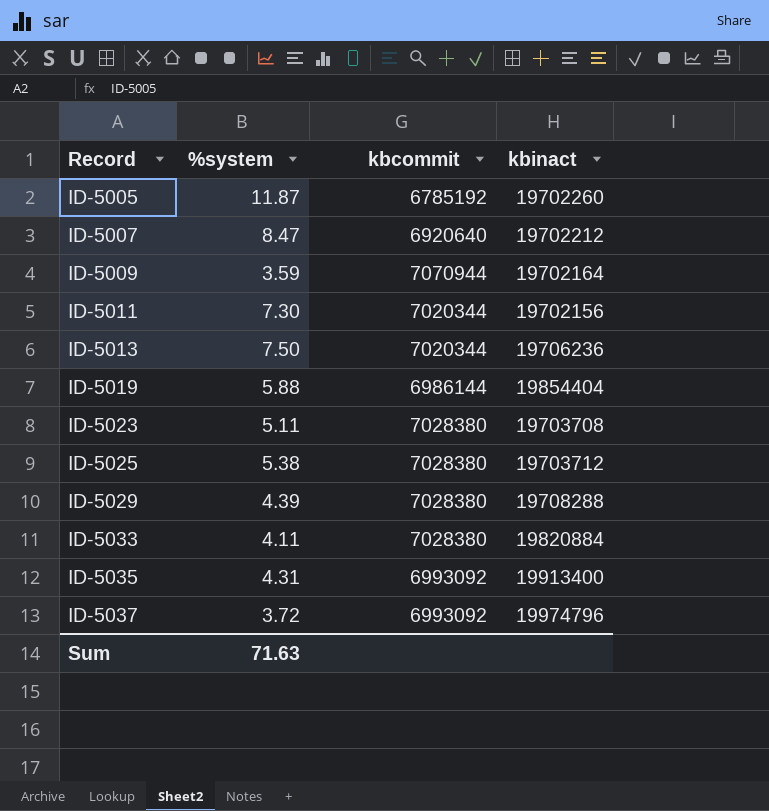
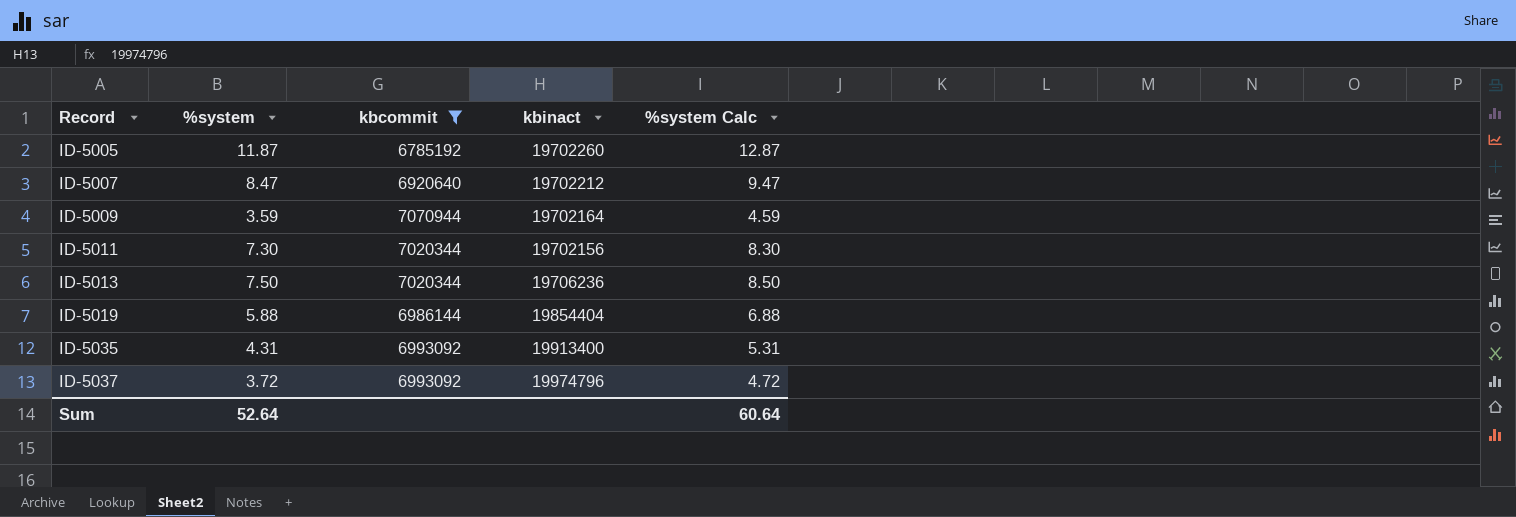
filter: none -> kbcommit != 7028380
column %system Calc | formula: none -> [%system] + 1
Sum | %system: 71.63 -> 52.64

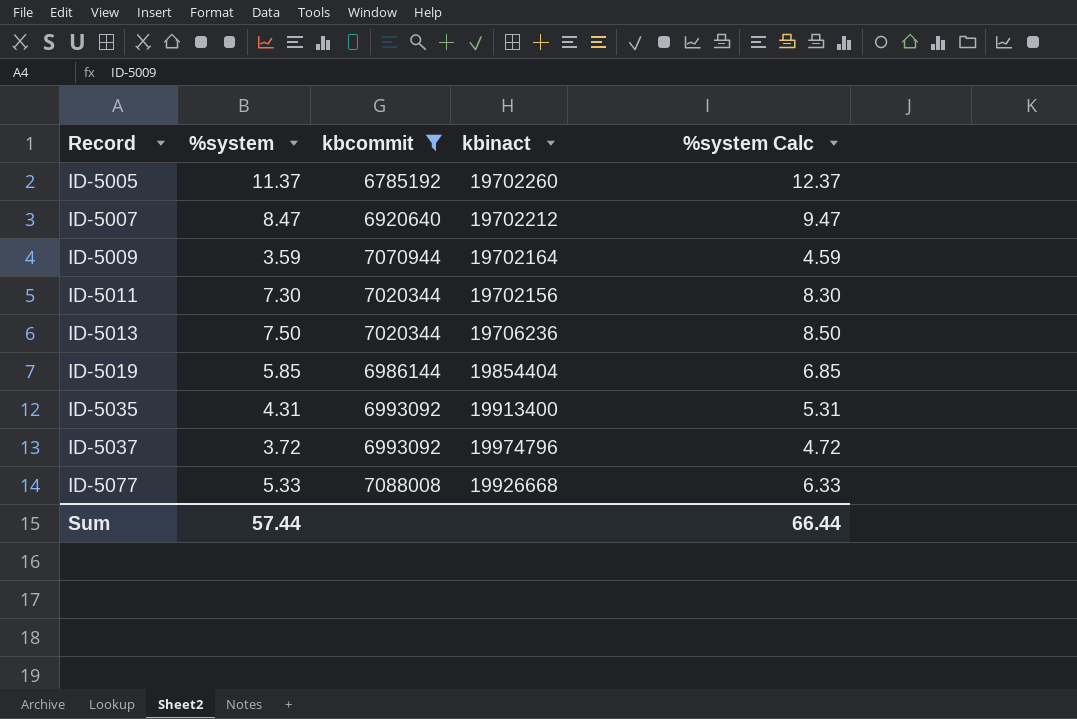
ID-5005 | %system: 11.87 -> 11.37
ID-5005 | %system Calc: 12.87 -> 12.37
ID-5019 | %system: 5.88 -> 5.85
ID-5019 | %system Calc: 6.88 -> 6.85
row ID-5077: none -> 5.33 | 7088008 | 19926668 | 6.33
Sum | %system: 52.64 -> 57.44
Sum | %system Calc: 60.64 -> 66.44

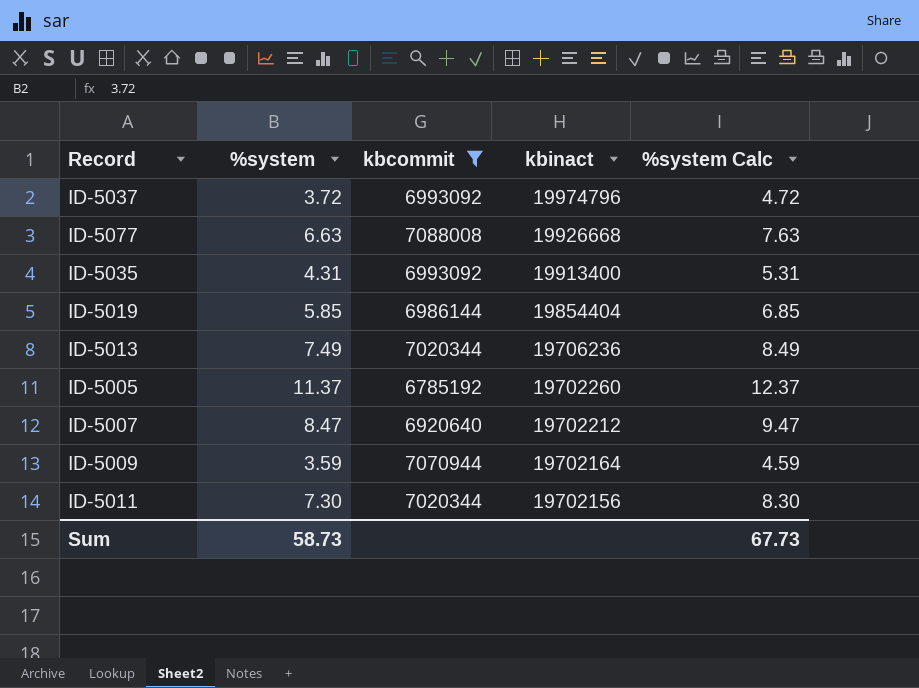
row order: Record ascending -> kbinact descending
ID-5077 | %system: 5.33 -> 6.63
ID-5077 | %system Calc: 6.33 -> 7.63
ID-5013 | %system: 7.50 -> 7.49
ID-5013 | %system Calc: 8.50 -> 8.49
Sum | %system: 57.44 -> 58.73
Sum | %system Calc: 66.44 -> 67.73

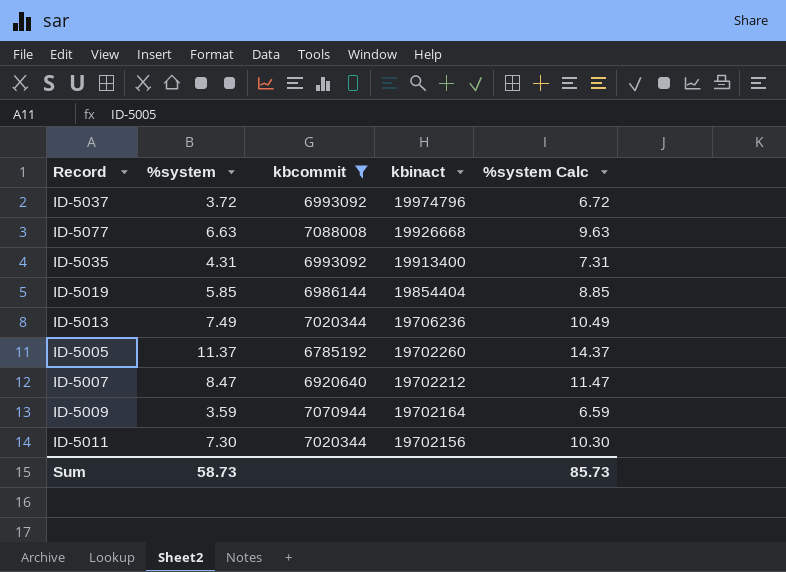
column %system Calc | formula: [%system] + 1 -> [%system] + 3
Sum | %system Calc: 67.73 -> 85.73

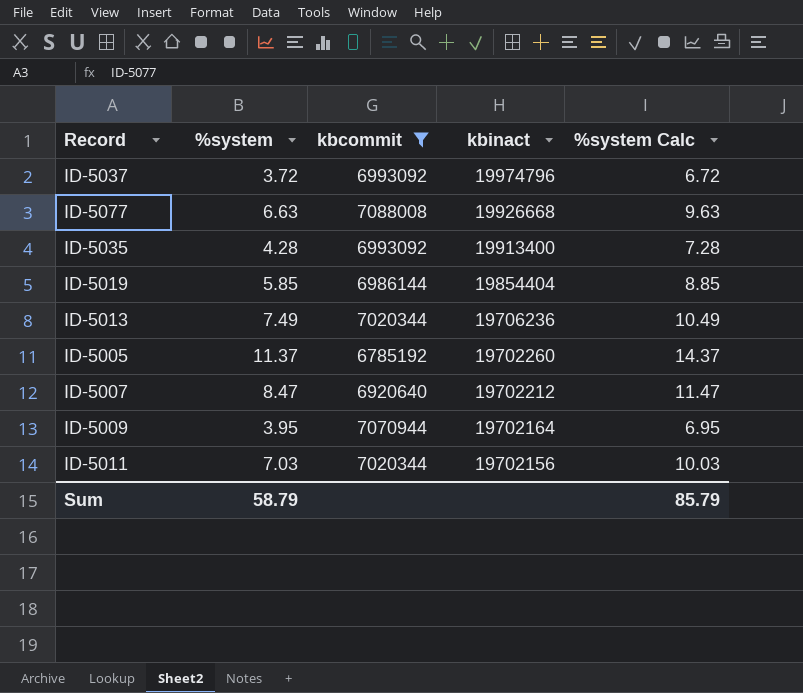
ID-5035 | %system: 4.31 -> 4.28
ID-5035 | %system Calc: 7.31 -> 7.28
ID-5009 | %system: 3.59 -> 3.95
ID-5009 | %system Calc: 6.59 -> 6.95
ID-5011 | %system: 7.30 -> 7.03
ID-5011 | %system Calc: 10.30 -> 10.03
Sum | %system: 58.73 -> 58.79
Sum | %system Calc: 85.73 -> 85.79

